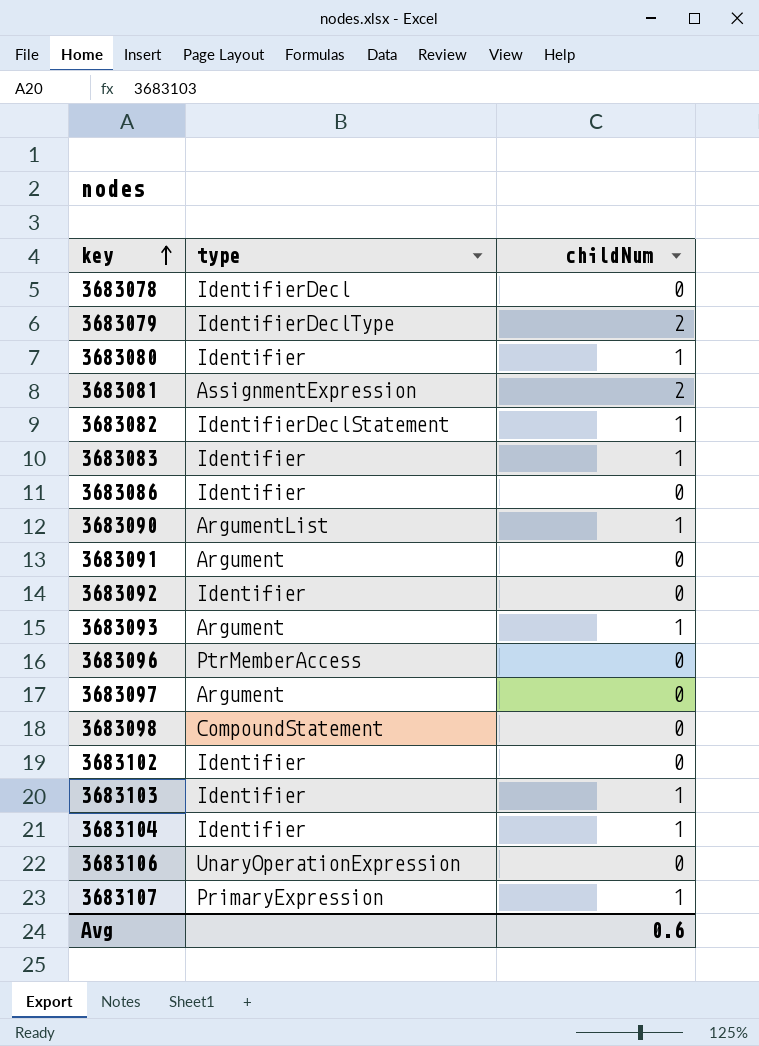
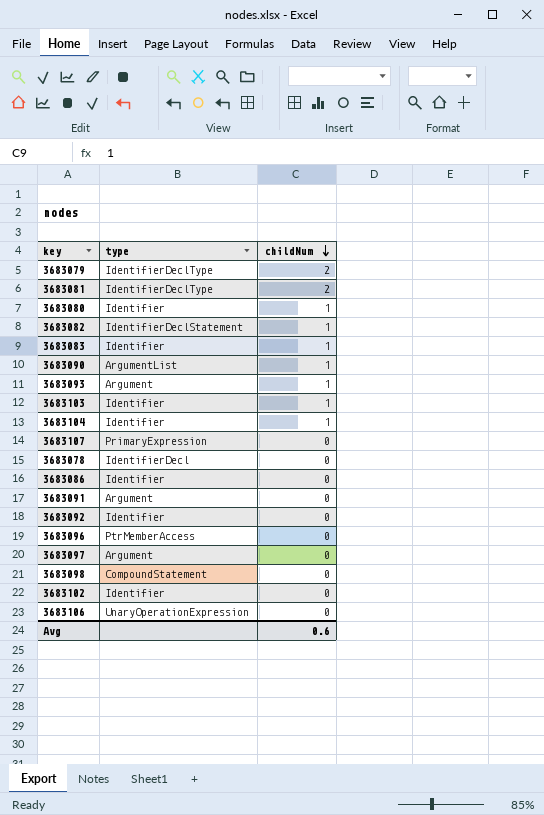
row order: key ascending -> childNum descending
3683081 | type: AssignmentExpression -> IdentifierDeclType
3683107 | childNum: 1 -> 0

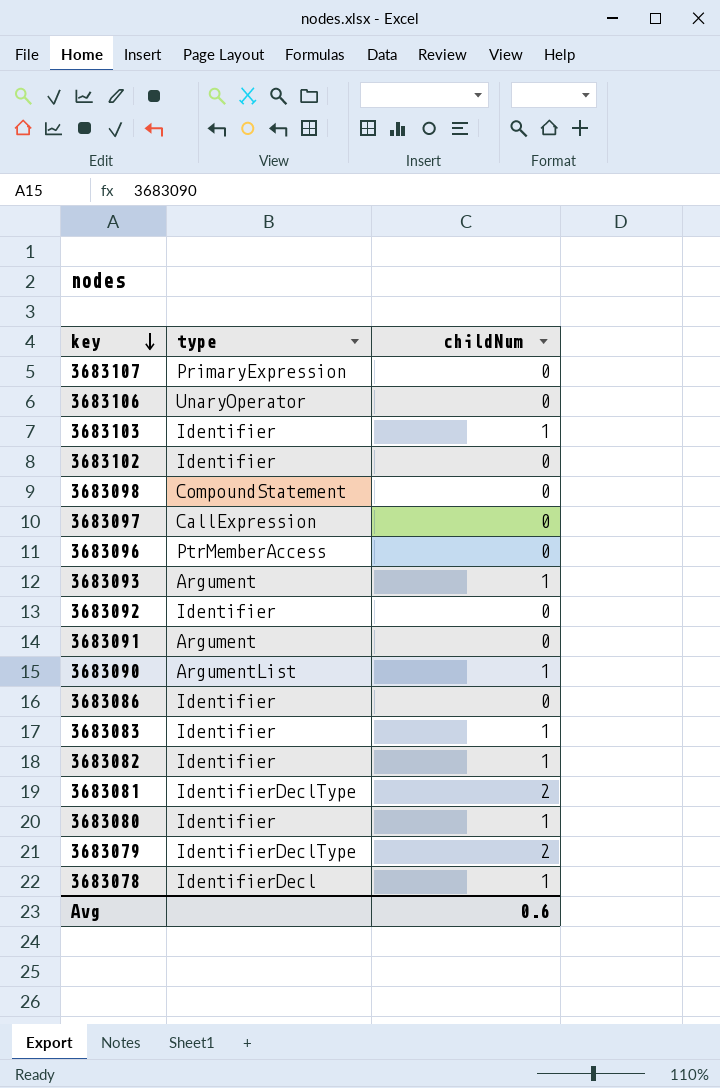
row order: childNum descending -> key descending
row 3683104: Identifier | 1 -> none
3683106 | type: UnaryOperationExpression -> UnaryOperator
3683097 | type: Argument -> CallExpression
3683082 | type: IdentifierDeclStatement -> Identifier
3683078 | childNum: 0 -> 1

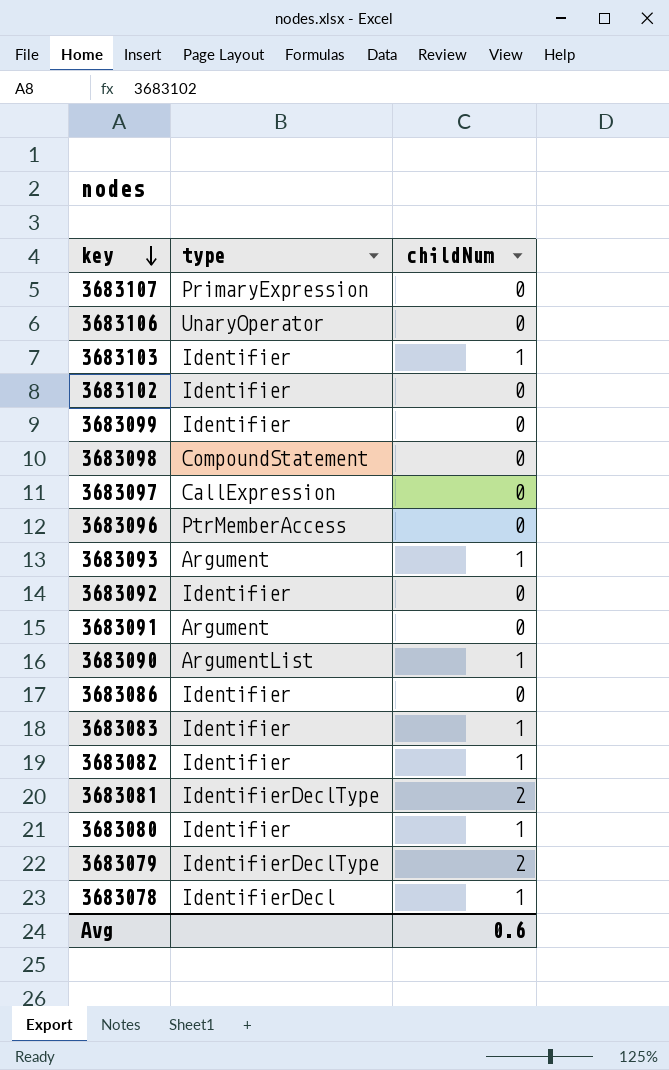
row 3683099: none -> Identifier | 0

